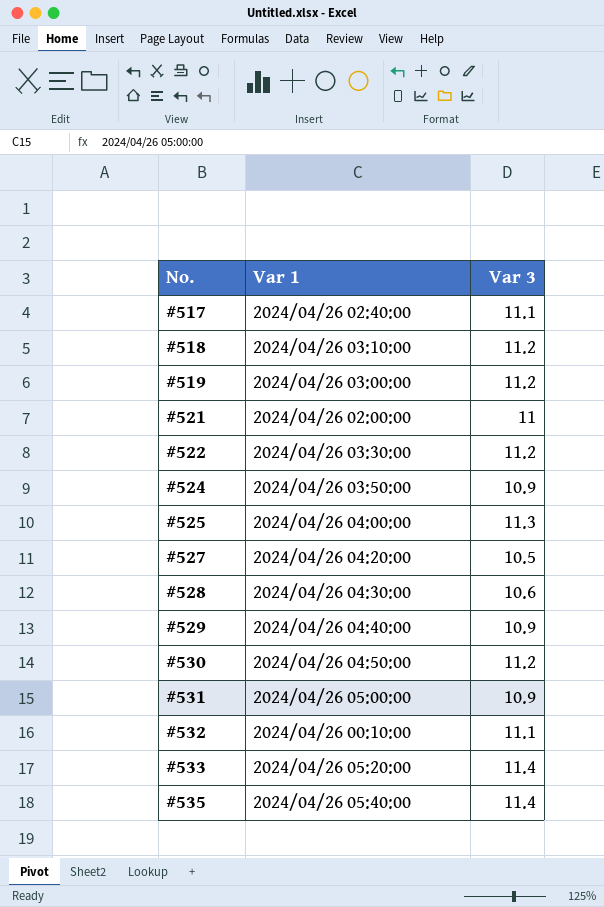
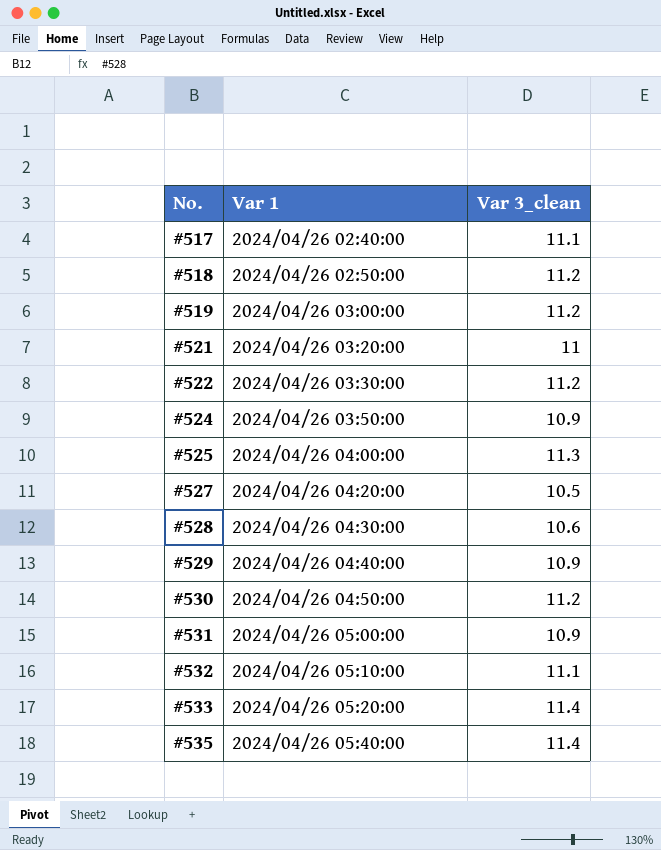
column name: Var 3 -> Var 3_clean
#518 | Var 1: 2024/04/26 03:10:00 -> 2024/04/26 02:50:00
#521 | Var 1: 2024/04/26 02:00:00 -> 2024/04/26 03:20:00
#532 | Var 1: 2024/04/26 00:10:00 -> 2024/04/26 05:10:00

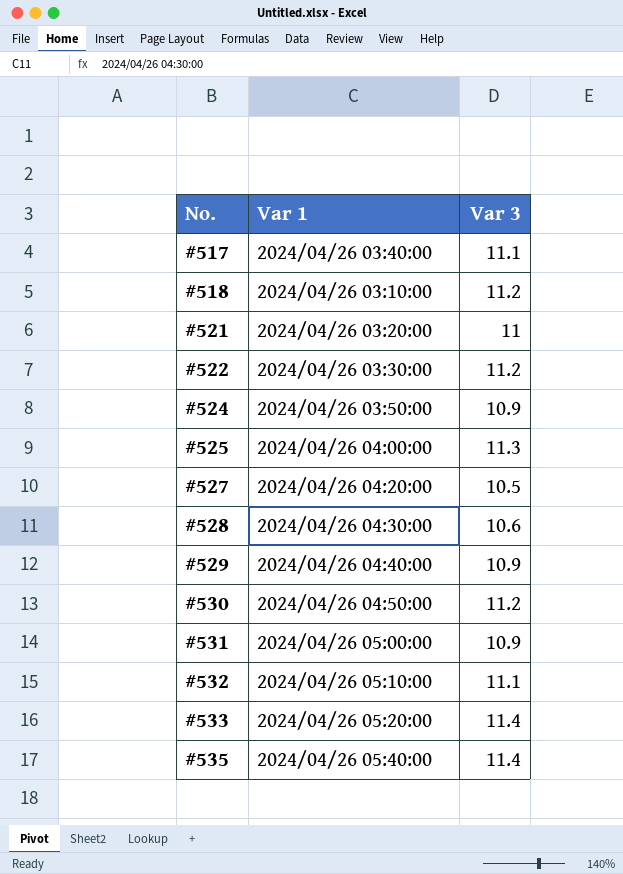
column name: Var 3_clean -> Var 3
row #519: 2024/04/26 03:00:00 | 11.2 -> none
#517 | Var 1: 2024/04/26 02:40:00 -> 2024/04/26 03:40:00
#518 | Var 1: 2024/04/26 02:50:00 -> 2024/04/26 03:10:00

